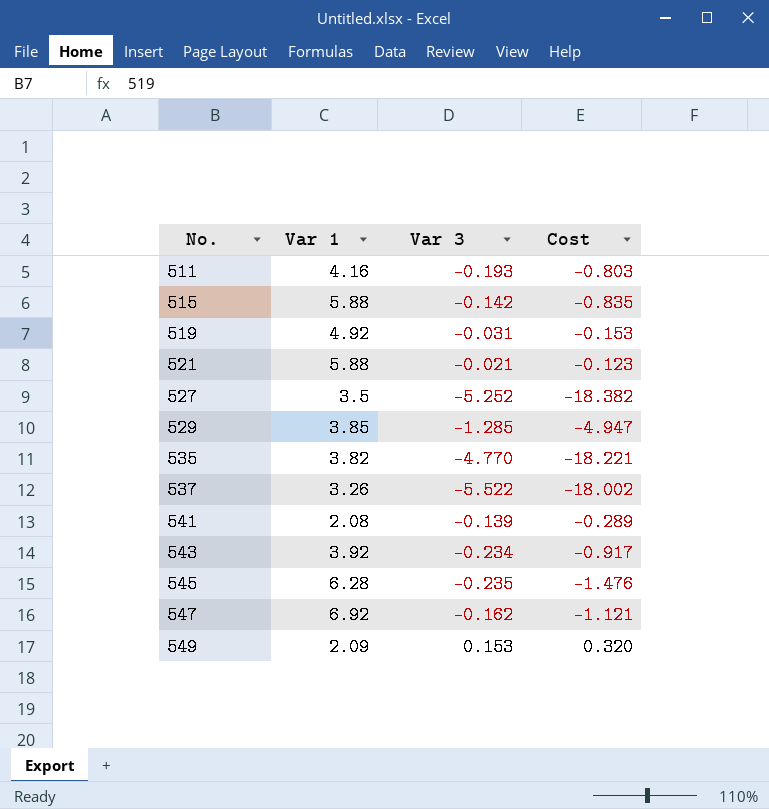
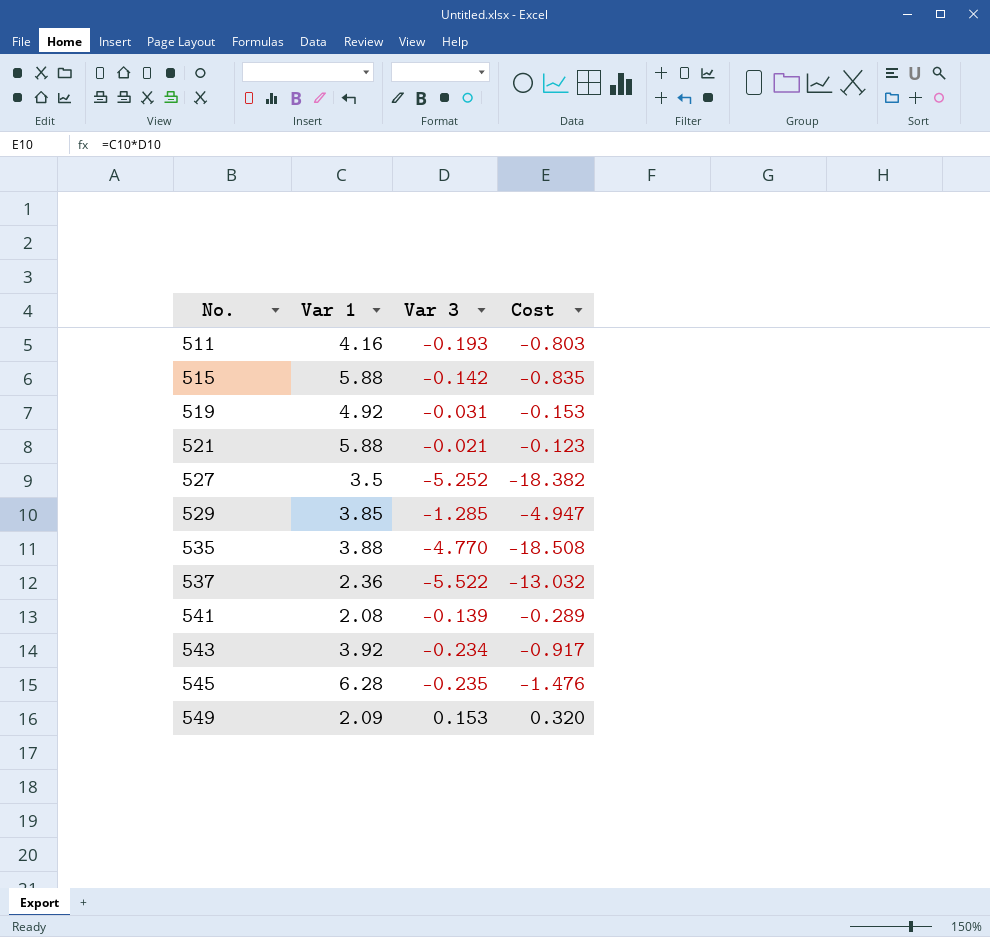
row 547: 6.92 | -0.162 | -1.121 -> none
535 | Var 1: 3.82 -> 3.88
535 | Cost: -18.221 -> -18.508
537 | Var 1: 3.26 -> 2.36
537 | Cost: -18.002 -> -13.032

